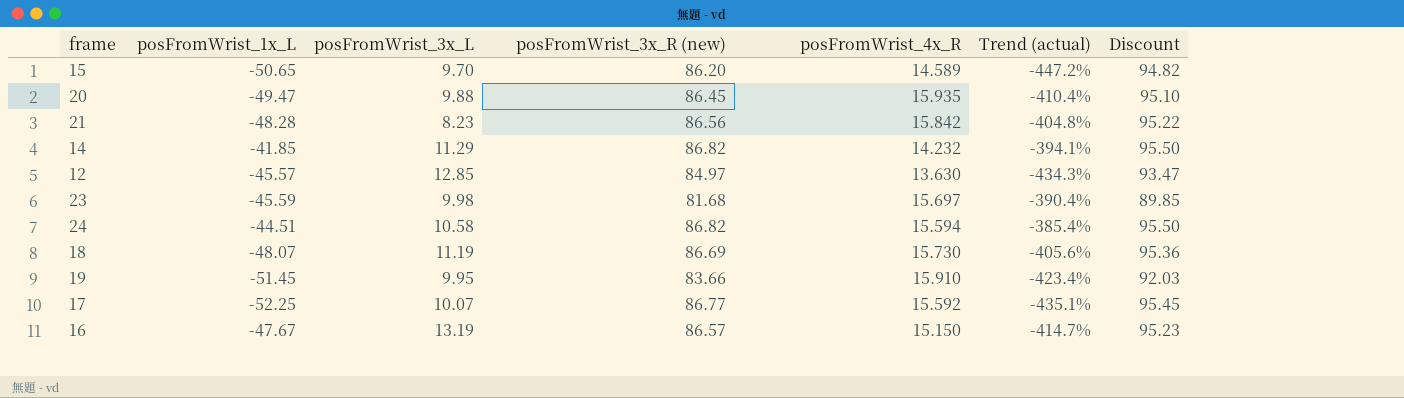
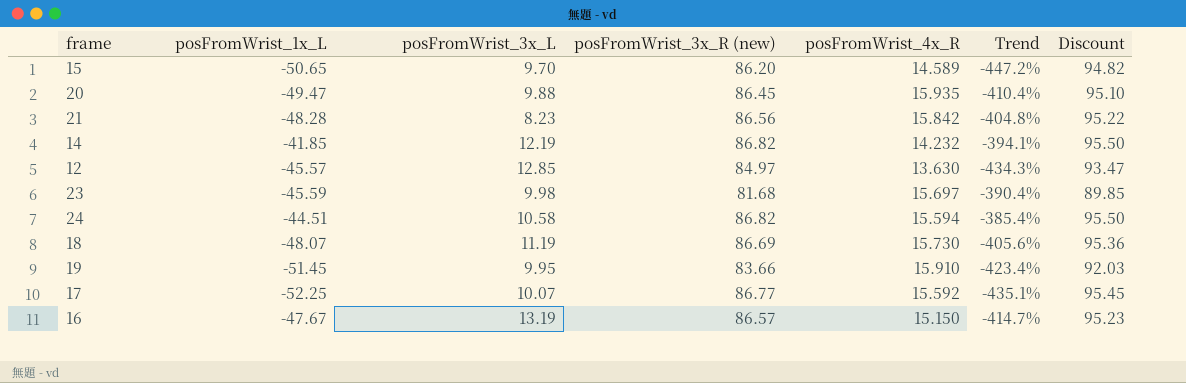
column name: Trend (actual) -> Trend
14 | posFromWrist_3x_L: 11.29 -> 12.19

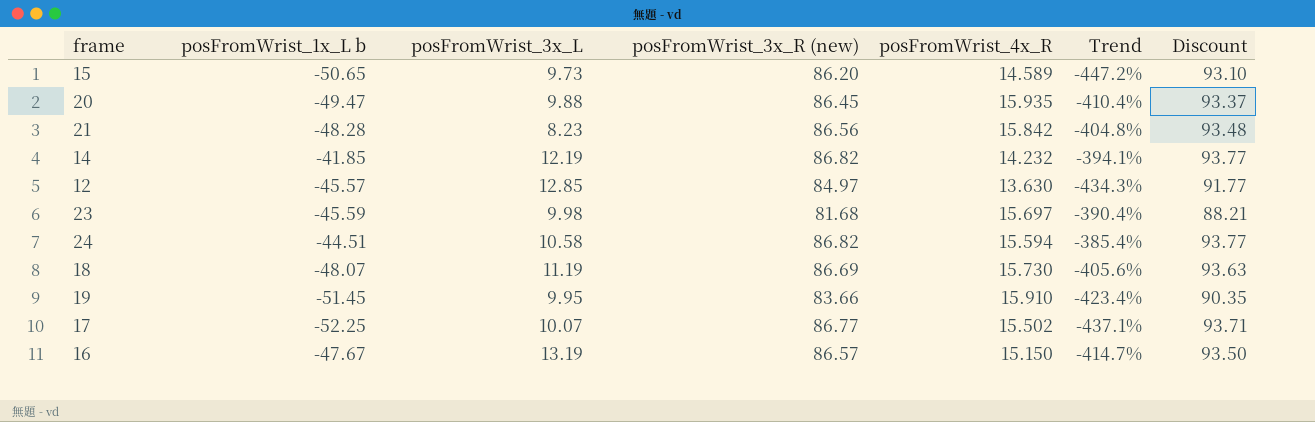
column name: posFromWrist_1x_L -> posFromWrist_1x_L b
column Discount | formula: [posFromWrist_3x_R (new)] * 1.1 -> [posFromWrist_3x_R (new)] * 1.08
15 | posFromWrist_3x_L: 9.70 -> 9.73
17 | posFromWrist_4x_R: 15.592 -> 15.502
17 | Trend: -435.1% -> -437.1%

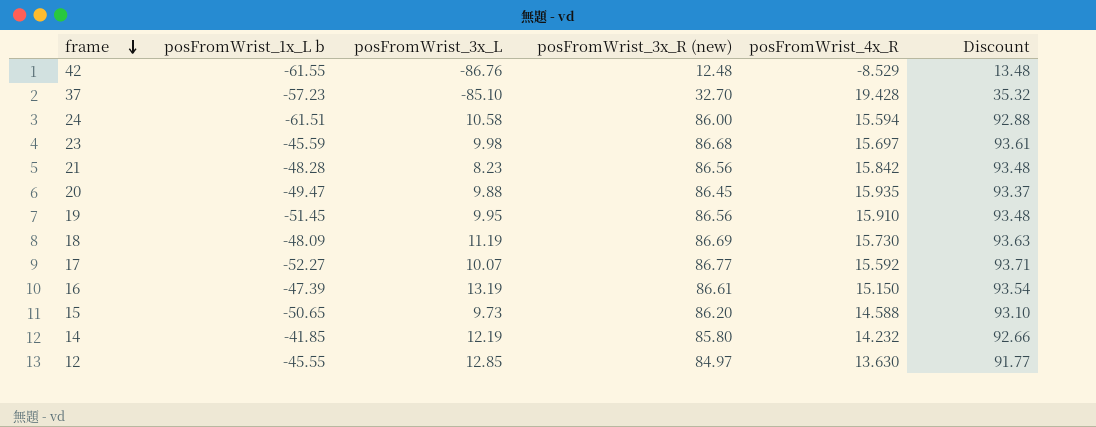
row order: none -> frame descending
column Trend | formula: ([posFromWrist_1x_L b] - [posFromWrist_4x_R]) / [posFromWrist_4x_R] -> none
row 42: none -> -61.55 | -86.76 | 12.48 | -8.529 | 13.48
row 37: none -> -57.23 | -85.10 | 32.70 | 19.428 | 35.32
24 | posFromWrist_1x_L b: -44.51 -> -61.51
24 | posFromWrist_3x_R (new): 86.82 -> 86.00
24 | Discount: 93.77 -> 92.88
23 | posFromWrist_3x_R (new): 81.68 -> 86.68
23 | Discount: 88.21 -> 93.61
19 | posFromWrist_3x_R (new): 83.66 -> 86.56
19 | Discount: 90.35 -> 93.48
18 | posFromWrist_1x_L b: -48.07 -> -48.09
17 | posFromWrist_1x_L b: -52.25 -> -52.27
17 | posFromWrist_4x_R: 15.502 -> 15.592
16 | posFromWrist_1x_L b: -47.67 -> -47.39
16 | posFromWrist_3x_R (new): 86.57 -> 86.61
16 | Discount: 93.50 -> 93.54
15 | posFromWrist_4x_R: 14.589 -> 14.588
14 | posFromWrist_3x_R (new): 86.82 -> 85.80
14 | Discount: 93.77 -> 92.66
12 | posFromWrist_1x_L b: -45.57 -> -45.55

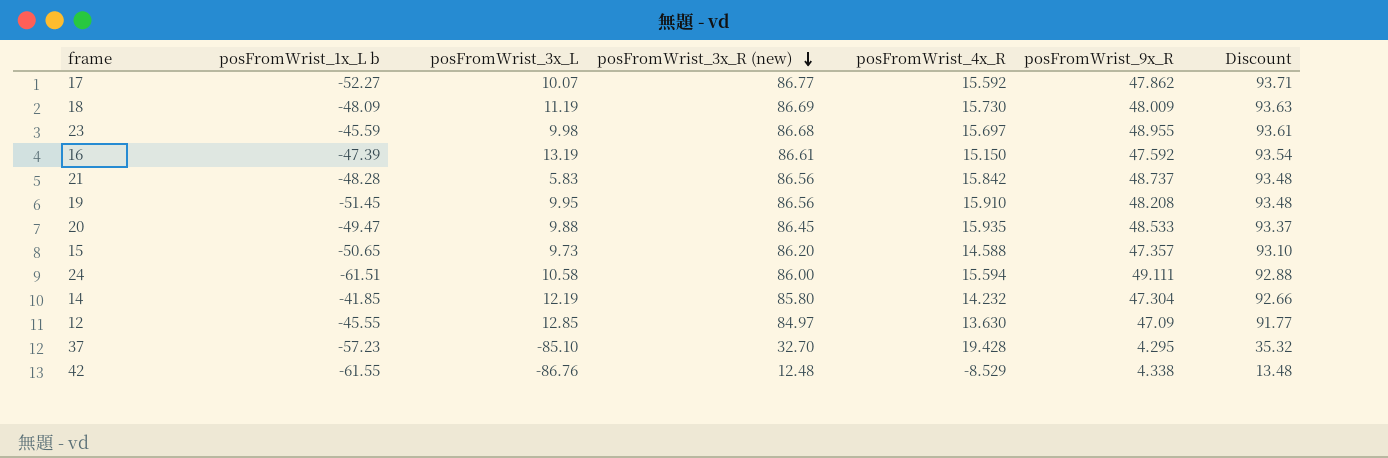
row order: frame descending -> posFromWrist_3x_R (new) descending
column posFromWrist_9x_R | position: none -> 6
21 | posFromWrist_3x_L: 8.23 -> 5.83

